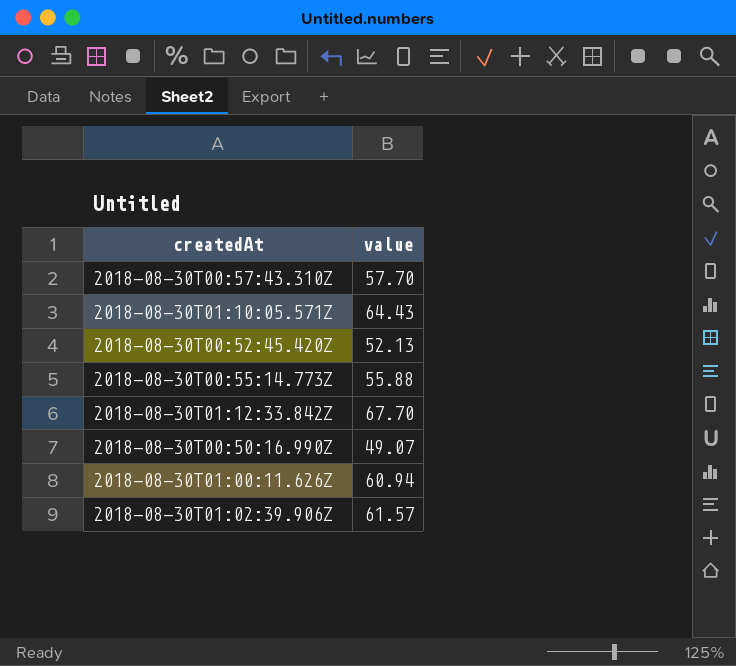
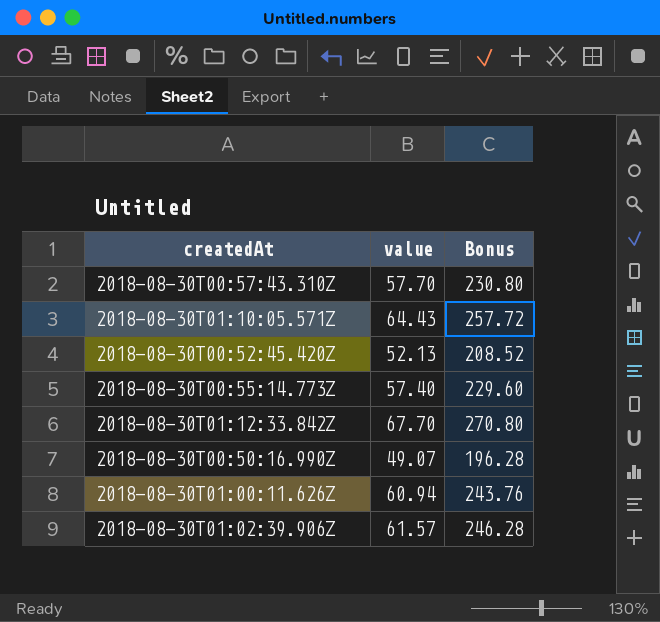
column Bonus | formula: none -> [value] * 4
2018-08-30T00:55:14.773Z | value: 55.88 -> 57.40

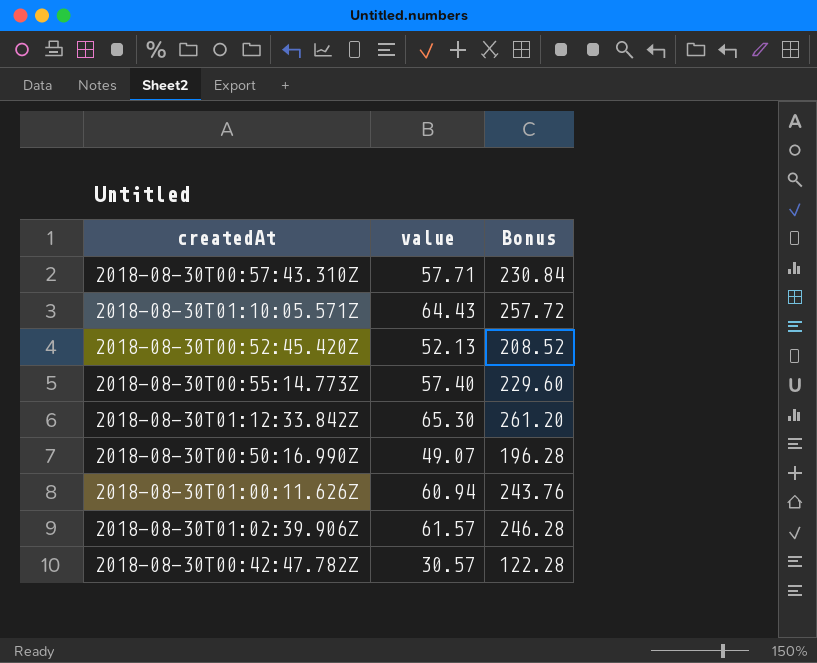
2018-08-30T00:57:43.310Z | value: 57.70 -> 57.71
2018-08-30T00:57:43.310Z | Bonus: 230.80 -> 230.84
2018-08-30T01:12:33.842Z | value: 67.70 -> 65.30
2018-08-30T01:12:33.842Z | Bonus: 270.80 -> 261.20
row 2018-08-30T00:42:47.782Z: none -> 30.57 | 122.28

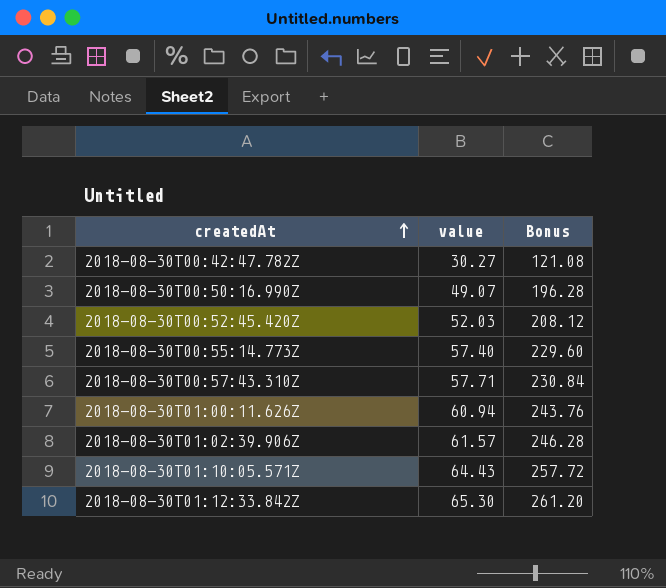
row order: none -> createdAt ascending
2018-08-30T00:42:47.782Z | value: 30.57 -> 30.27
2018-08-30T00:42:47.782Z | Bonus: 122.28 -> 121.08
2018-08-30T00:52:45.420Z | value: 52.13 -> 52.03
2018-08-30T00:52:45.420Z | Bonus: 208.52 -> 208.12

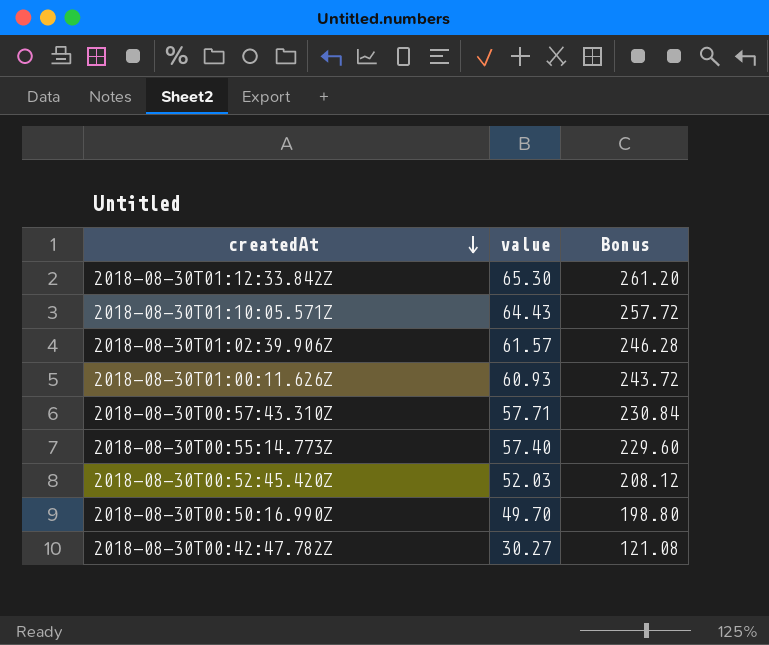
row order: createdAt ascending -> createdAt descending
2018-08-30T01:00:11.626Z | value: 60.94 -> 60.93
2018-08-30T01:00:11.626Z | Bonus: 243.76 -> 243.72
2018-08-30T00:50:16.990Z | value: 49.07 -> 49.70
2018-08-30T00:50:16.990Z | Bonus: 196.28 -> 198.80

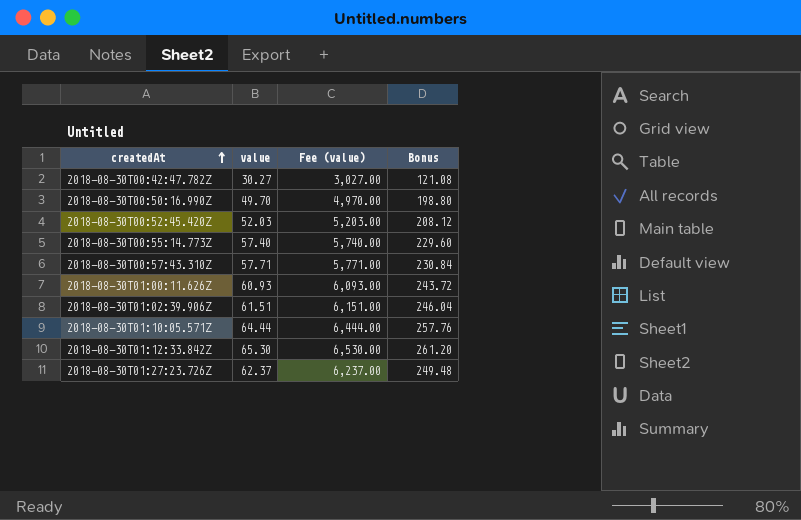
row order: createdAt descending -> createdAt ascending
column Fee (value) | formula: none -> [value] * 100
2018-08-30T01:02:39.906Z | value: 61.57 -> 61.51
2018-08-30T01:02:39.906Z | Bonus: 246.28 -> 246.04
2018-08-30T01:10:05.571Z | value: 64.43 -> 64.44
2018-08-30T01:10:05.571Z | Bonus: 257.72 -> 257.76
row 2018-08-30T01:27:23.726Z: none -> 62.37 | 6,237.00 | 249.48

